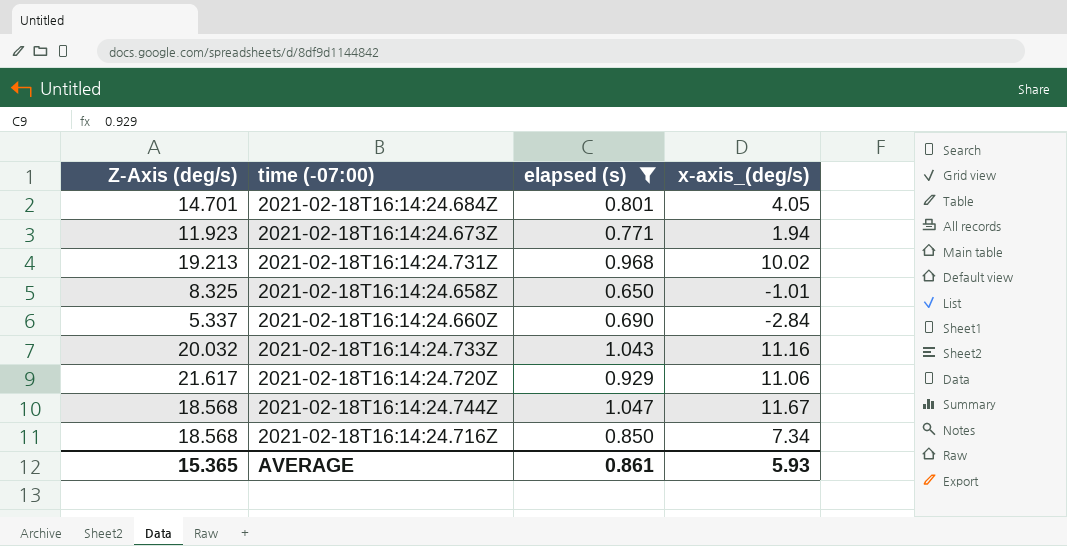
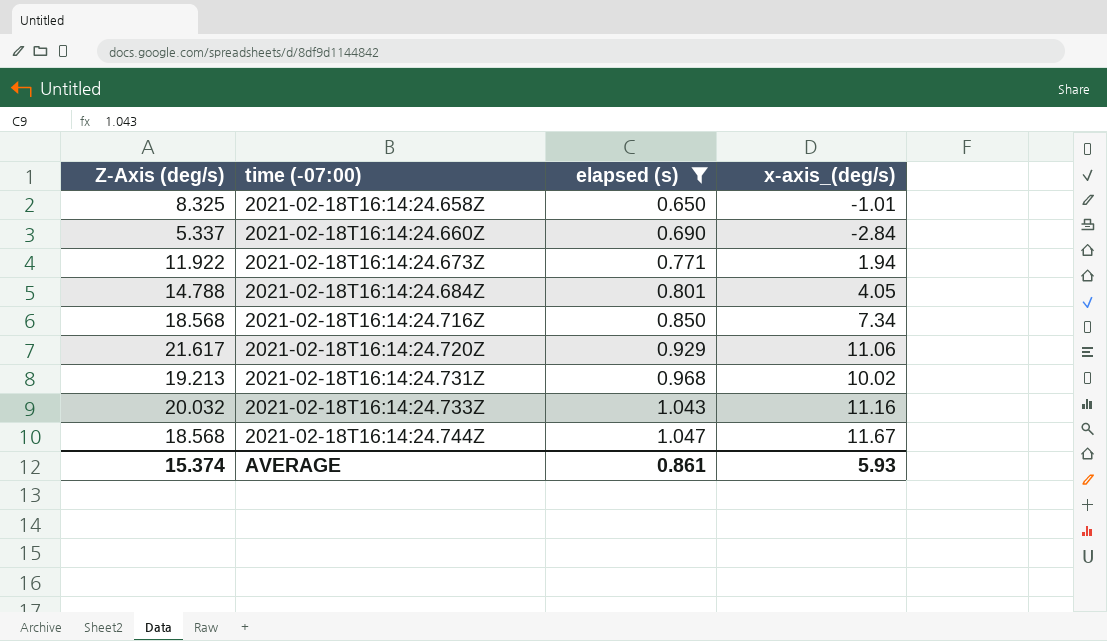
row order: none -> time (-07:00) ascending
2021-02-18T16:14:24.673Z | Z-Axis (deg/s): 11.923 -> 11.922
2021-02-18T16:14:24.684Z | Z-Axis (deg/s): 14.701 -> 14.788
AVERAGE | Z-Axis (deg/s): 15.365 -> 15.374

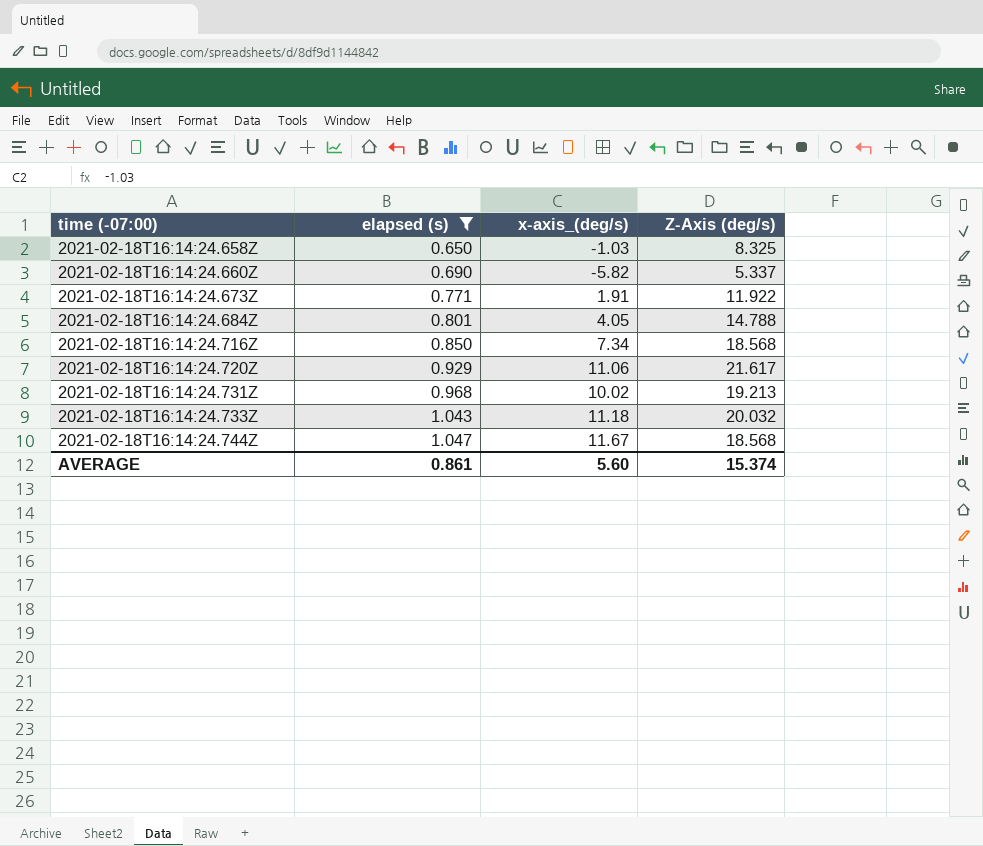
column Z-Axis (deg/s) | position: 1 -> 4
2021-02-18T16:14:24.658Z | x-axis_(deg/s): -1.01 -> -1.03
2021-02-18T16:14:24.660Z | x-axis_(deg/s): -2.84 -> -5.82
2021-02-18T16:14:24.673Z | x-axis_(deg/s): 1.94 -> 1.91
2021-02-18T16:14:24.733Z | x-axis_(deg/s): 11.16 -> 11.18
AVERAGE | x-axis_(deg/s): 5.93 -> 5.60

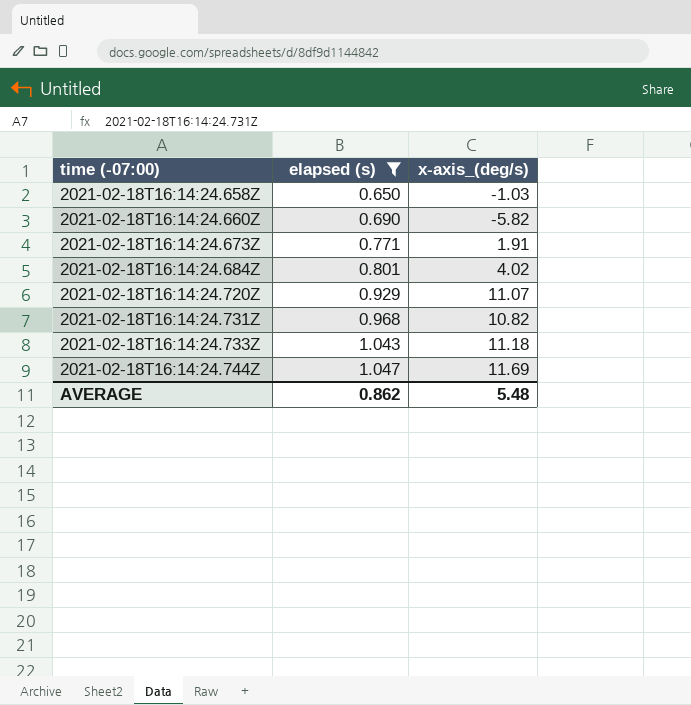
column Z-Axis (deg/s) | position: 4 -> none
row 2021-02-18T16:14:24.716Z: 0.850 | 7.34 | 18.568 -> none
2021-02-18T16:14:24.684Z | x-axis_(deg/s): 4.05 -> 4.02
2021-02-18T16:14:24.720Z | x-axis_(deg/s): 11.06 -> 11.07
2021-02-18T16:14:24.731Z | x-axis_(deg/s): 10.02 -> 10.82
2021-02-18T16:14:24.744Z | x-axis_(deg/s): 11.67 -> 11.69
AVERAGE | elapsed (s): 0.861 -> 0.862
AVERAGE | x-axis_(deg/s): 5.60 -> 5.48

